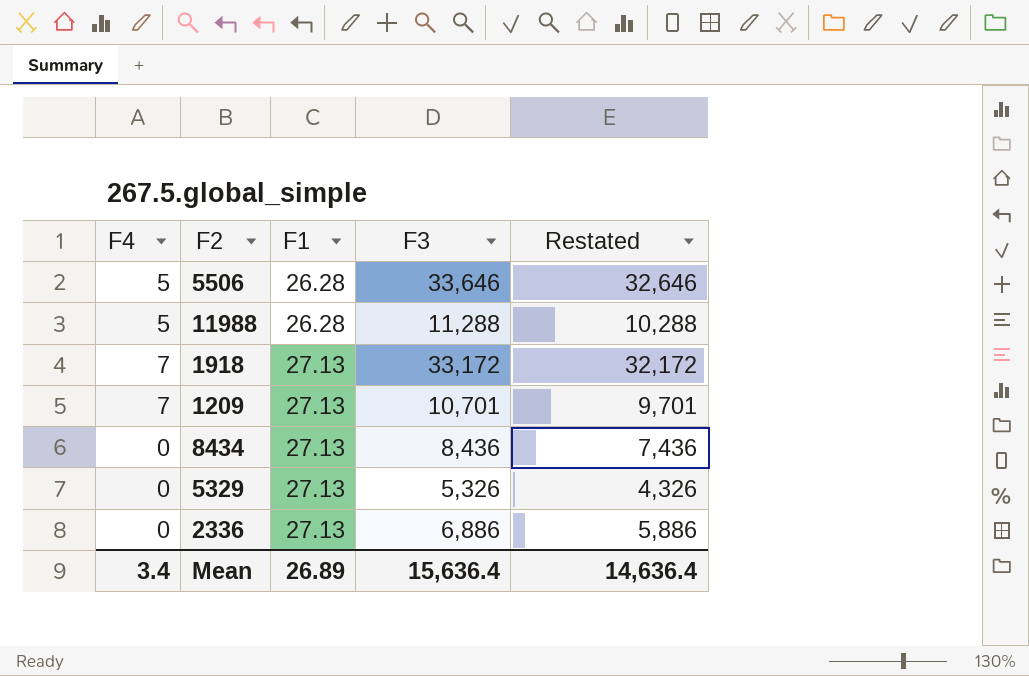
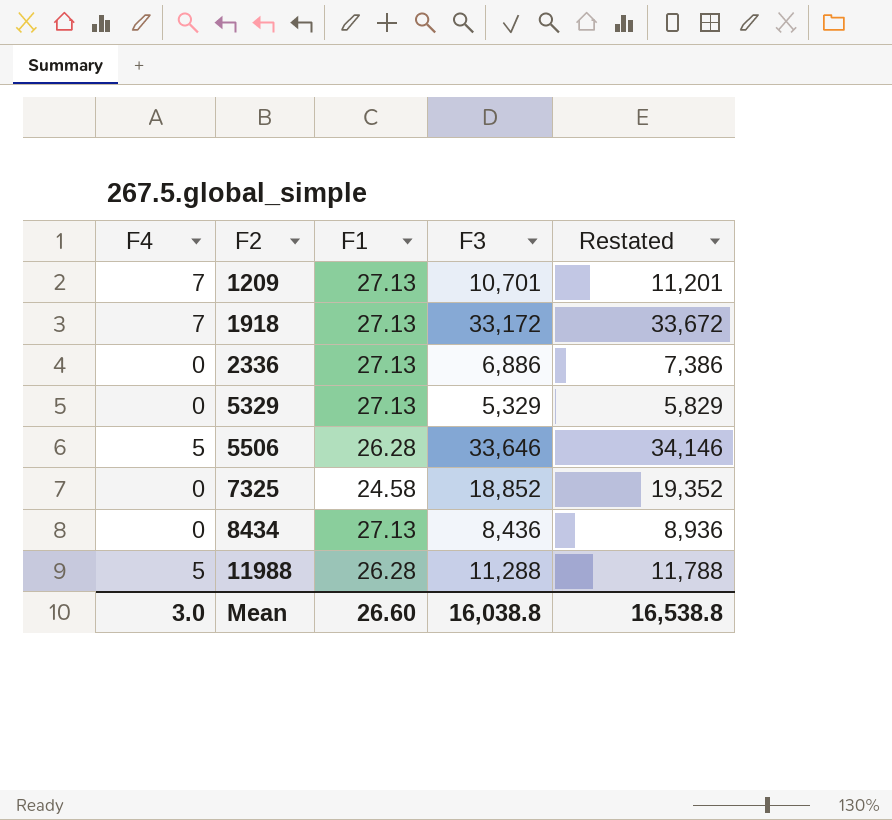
row order: F1 ascending -> F2 ascending
column Restated | formula: [F3] - 1000 -> [F3] + 500
5329 | F3: 5,326 -> 5,329
row 7325: none -> 0 | 24.58 | 18,852 | 19,352
Mean | F4: 3.4 -> 3.0
Mean | F1: 26.89 -> 26.60
Mean | F3: 15,636.4 -> 16,038.8
Mean | Restated: 14,636.4 -> 16,538.8

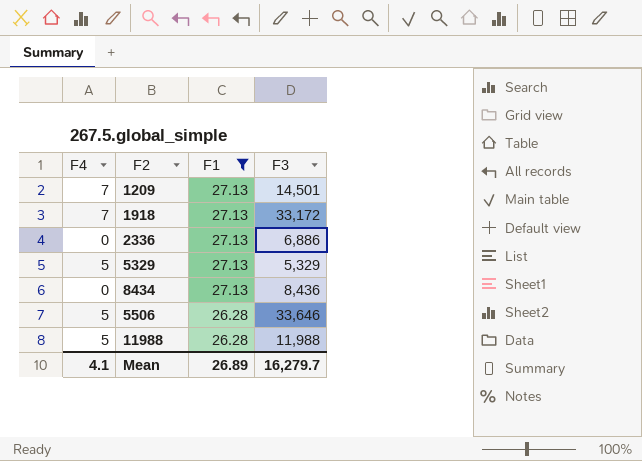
filter: none -> F1 != 24.58
row order: F2 ascending -> F1 descending
column Restated | formula: [F3] + 500 -> none
1209 | F3: 10,701 -> 14,501
5329 | F4: 0 -> 5
11988 | F3: 11,288 -> 11,988
Mean | F4: 3.0 -> 4.1
Mean | F1: 26.60 -> 26.89
Mean | F3: 16,038.8 -> 16,279.7

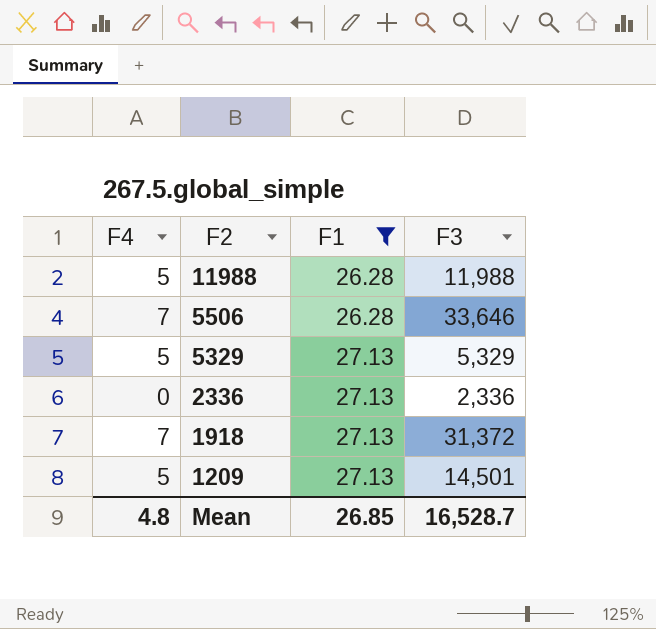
row order: F1 descending -> F2 descending
row 8434: 0 | 27.13 | 8,436 -> none
5506 | F4: 5 -> 7
2336 | F3: 6,886 -> 2,336
1918 | F3: 33,172 -> 31,372
1209 | F4: 7 -> 5
Mean | F4: 4.1 -> 4.8
Mean | F1: 26.89 -> 26.85
Mean | F3: 16,279.7 -> 16,528.7

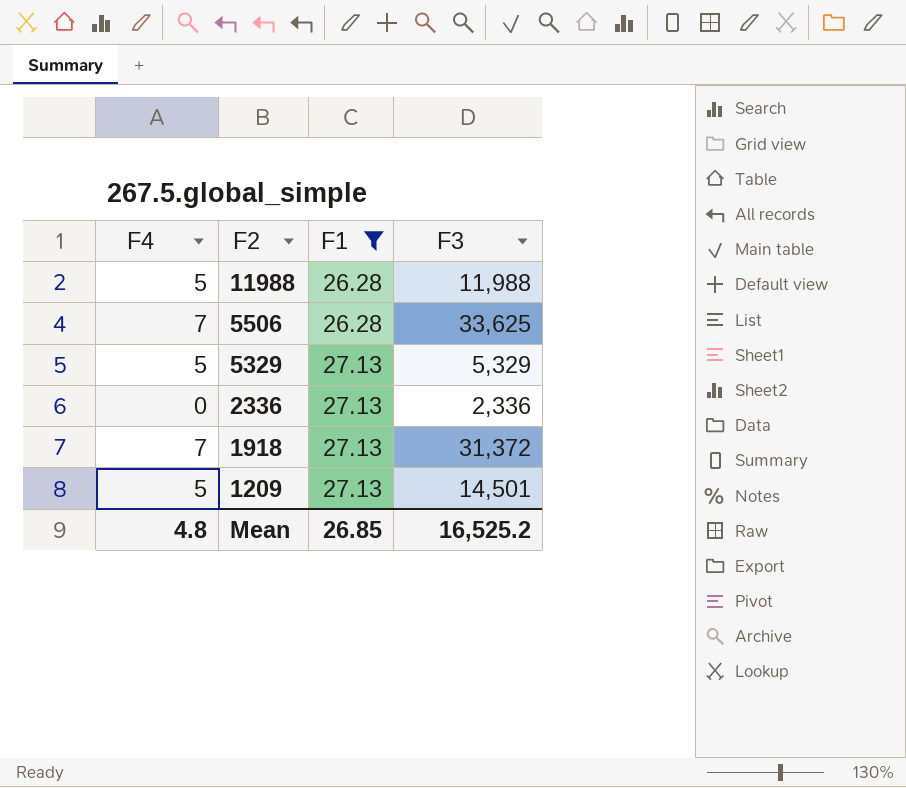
5506 | F3: 33,646 -> 33,625
Mean | F3: 16,528.7 -> 16,525.2

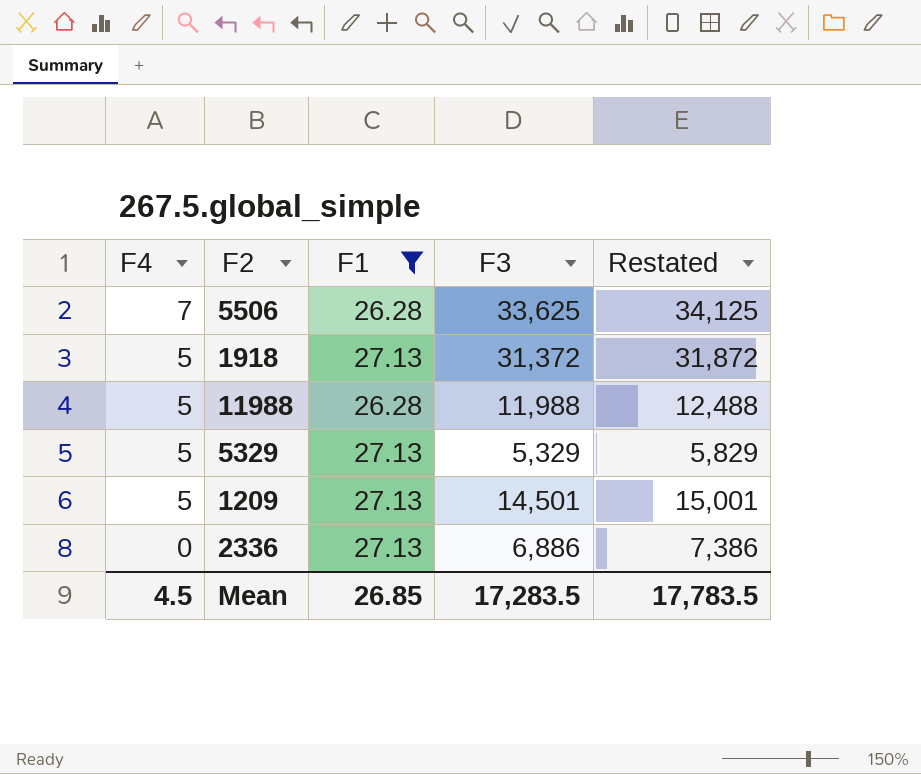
row order: F2 descending -> F4 descending
column Restated | formula: none -> [F3] + 500
1918 | F4: 7 -> 5
2336 | F3: 2,336 -> 6,886
Mean | F4: 4.8 -> 4.5
Mean | F3: 16,525.2 -> 17,283.5

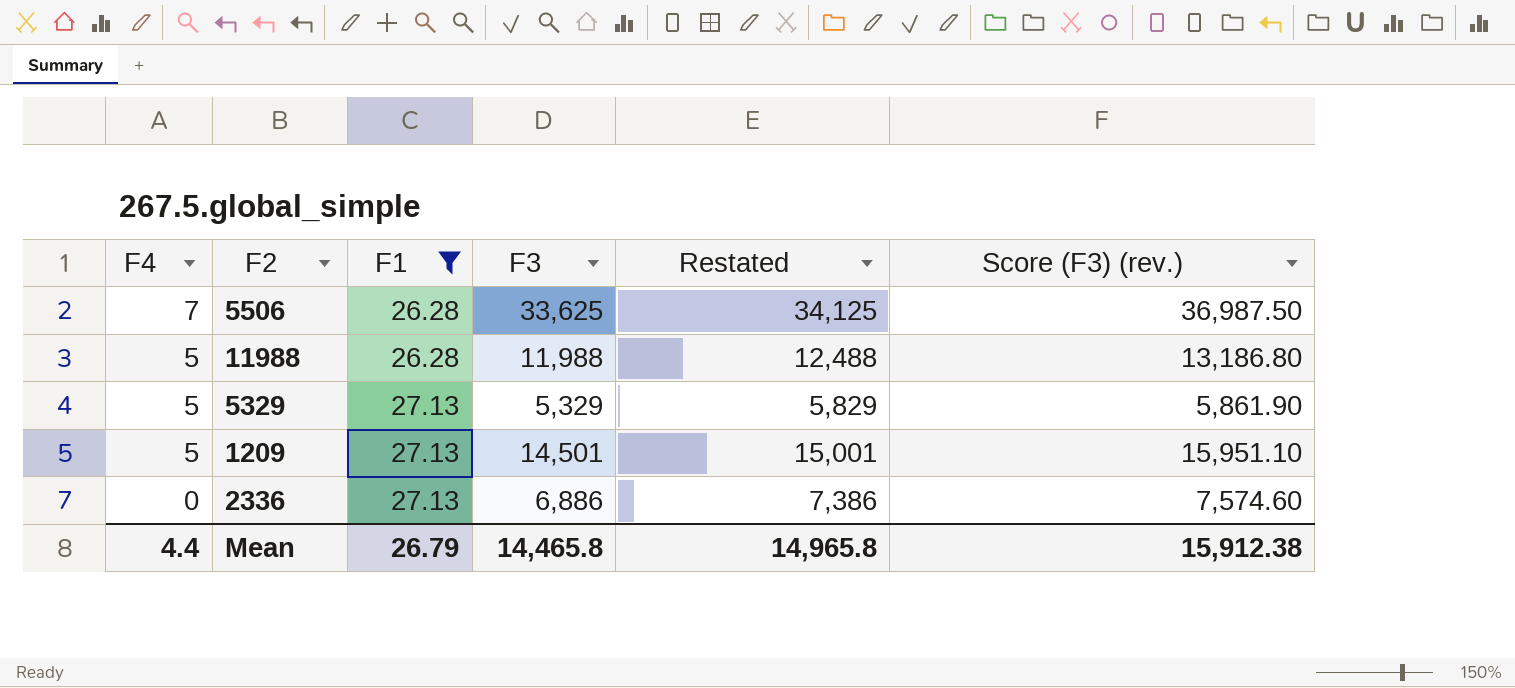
column Score (F3) (rev.) | formula: none -> [F3] * 1.1
row 1918: 5 | 27.13 | 31,372 | 31,872 -> none
Mean | F4: 4.5 -> 4.4
Mean | F1: 26.85 -> 26.79
Mean | F3: 17,283.5 -> 14,465.8
Mean | Restated: 17,783.5 -> 14,965.8

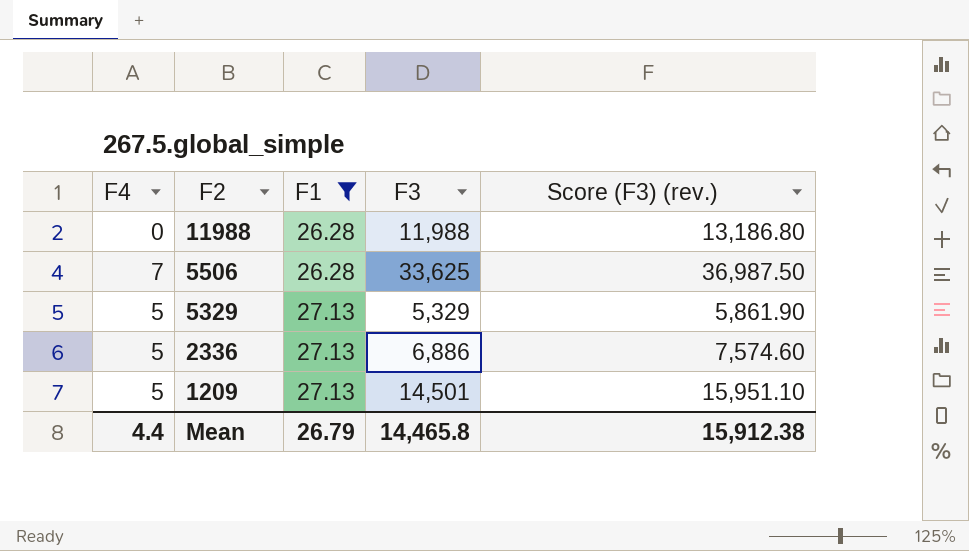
row order: F4 descending -> F2 descending
column Restated | formula: [F3] + 500 -> none
11988 | F4: 5 -> 0
2336 | F4: 0 -> 5

